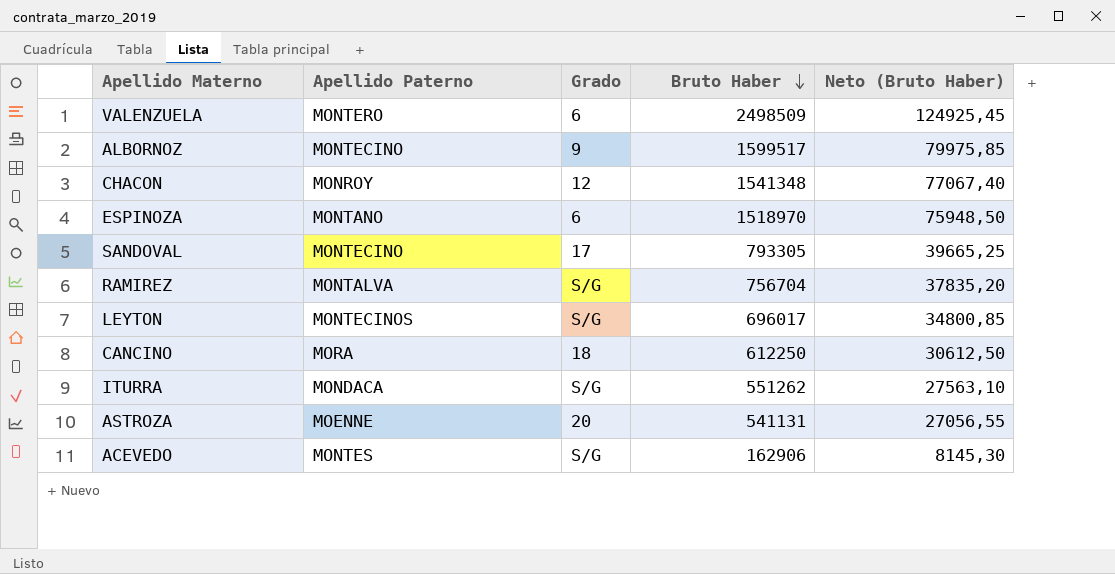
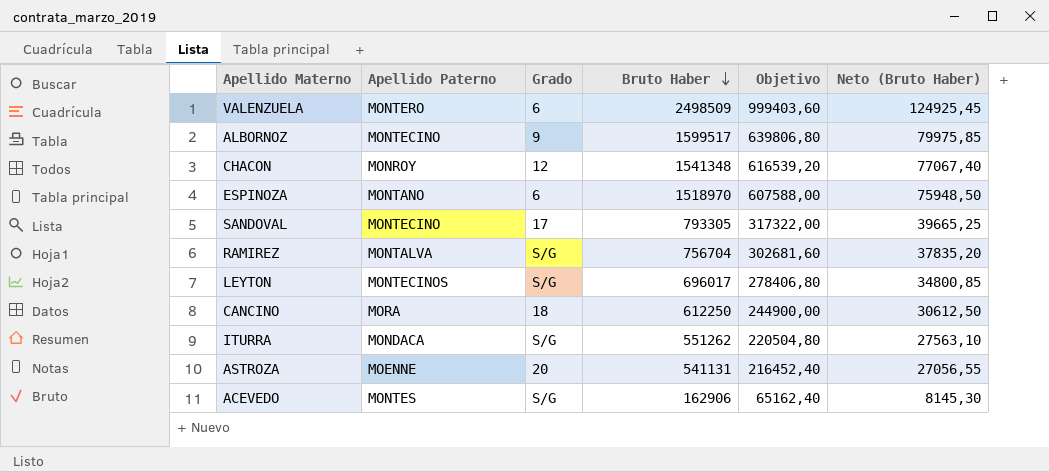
column Objetivo | formula: none -> [Bruto Haber] * 0,4

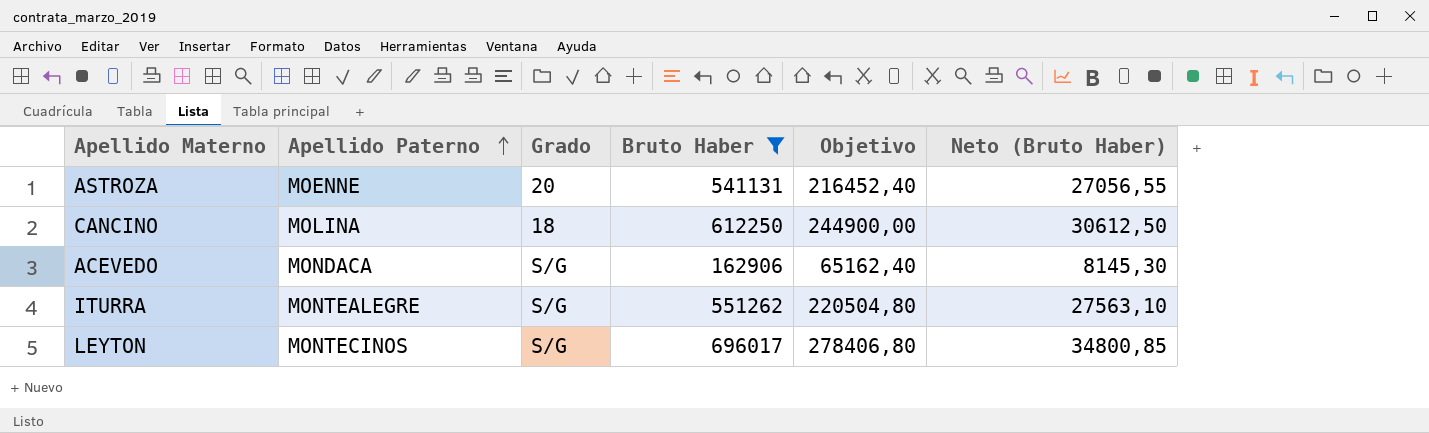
filter: none -> Bruto Haber <= 696017
row order: Bruto Haber descending -> Apellido Paterno ascending
CANCINO | Apellido Paterno: MORA -> MOLINA
ACEVEDO | Apellido Paterno: MONTES -> MONDACA
ITURRA | Apellido Paterno: MONDACA -> MONTEALEGRE

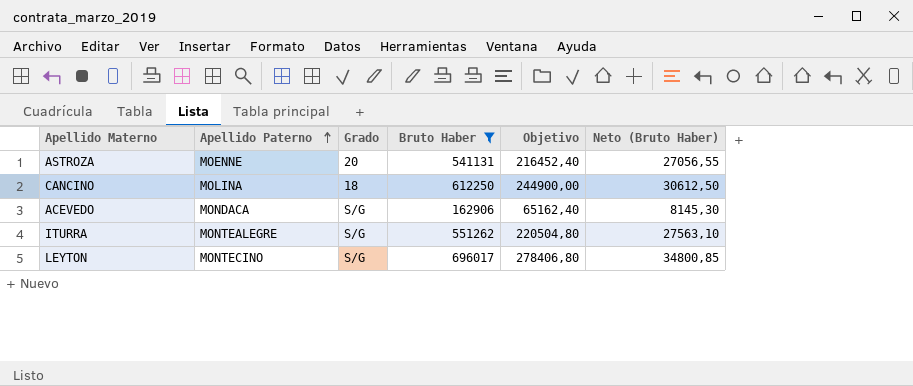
LEYTON | Apellido Paterno: MONTECINOS -> MONTECINO

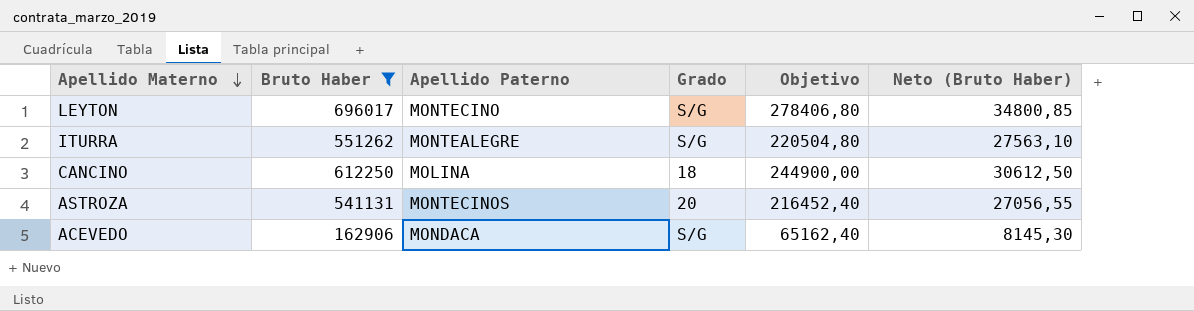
row order: Apellido Paterno ascending -> Apellido Materno descending
column Bruto Haber | position: 4 -> 2
ASTROZA | Apellido Paterno: MOENNE -> MONTECINOS

